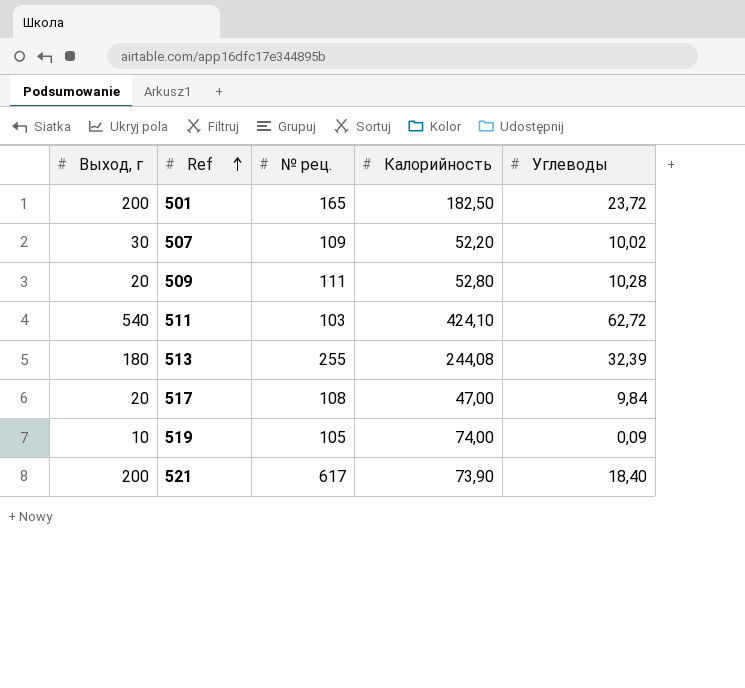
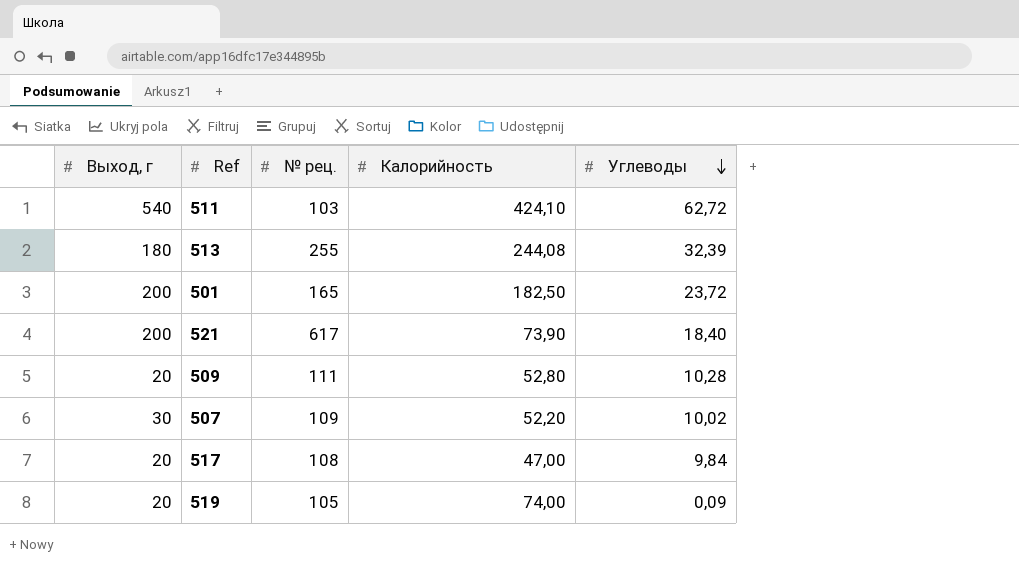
row order: Ref ascending -> Углеводы descending
519 | Выход, г: 10 -> 20

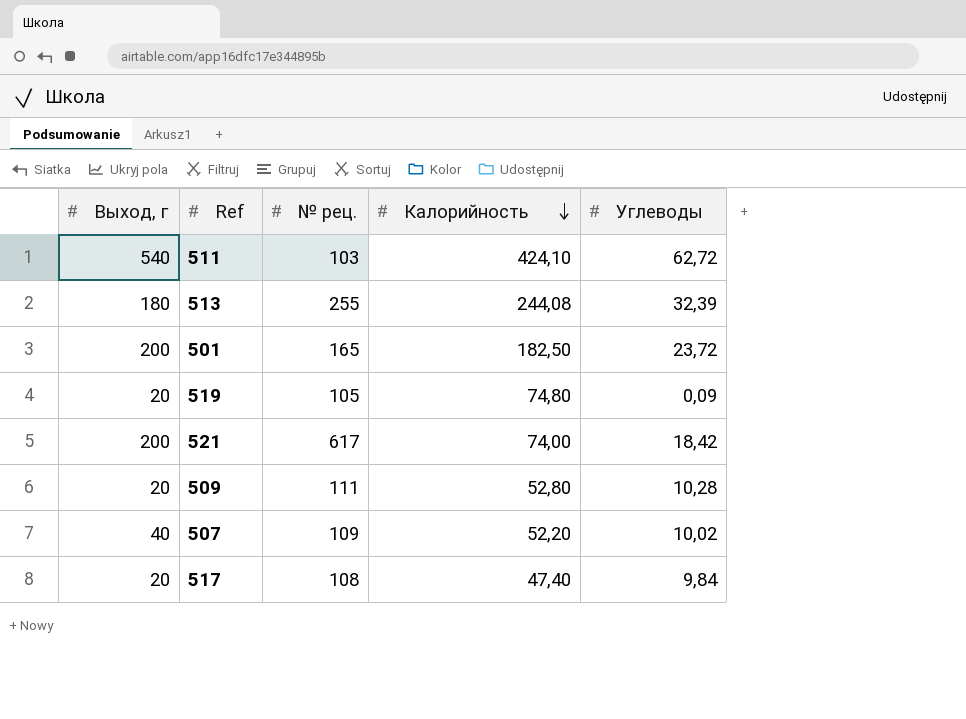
row order: Углеводы descending -> Калорийность descending
519 | Калорийность: 74,00 -> 74,80
521 | Калорийность: 73,90 -> 74,00
521 | Углеводы: 18,40 -> 18,42
507 | Выход, г: 30 -> 40
517 | Калорийность: 47,00 -> 47,40

